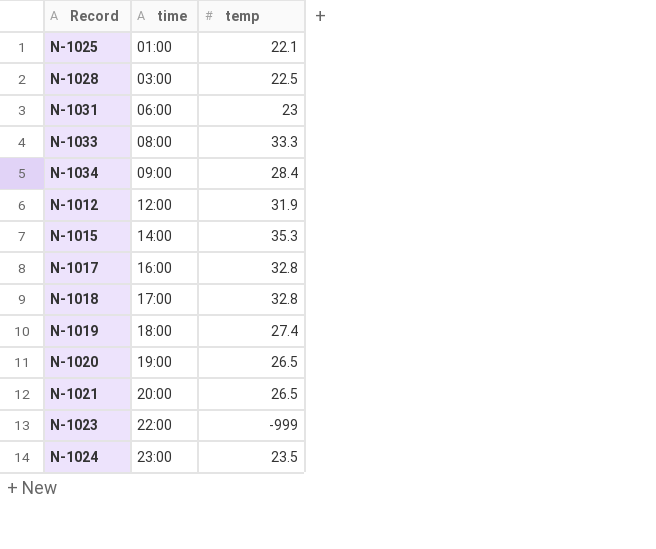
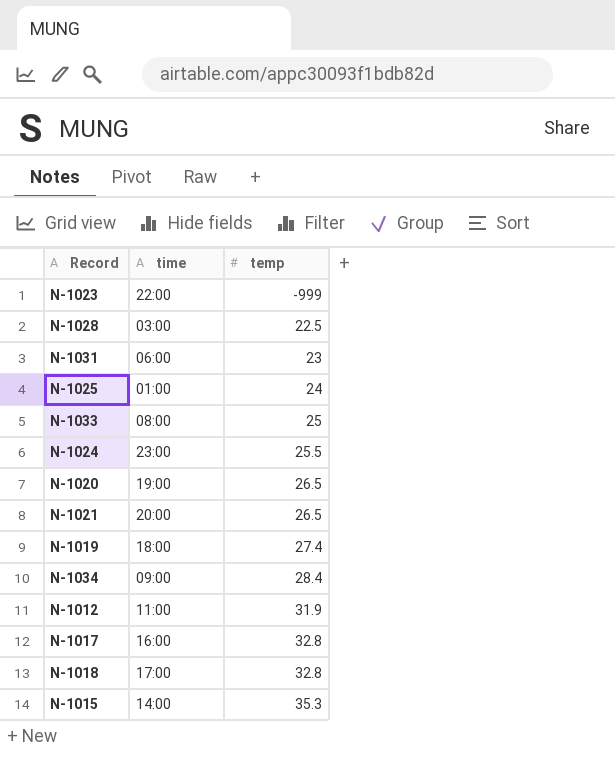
row order: time ascending -> temp ascending
N-1025 | temp: 22.1 -> 24
N-1033 | temp: 33.3 -> 25
N-1024 | temp: 23.5 -> 25.5
N-1012 | time: 12:00 -> 11:00

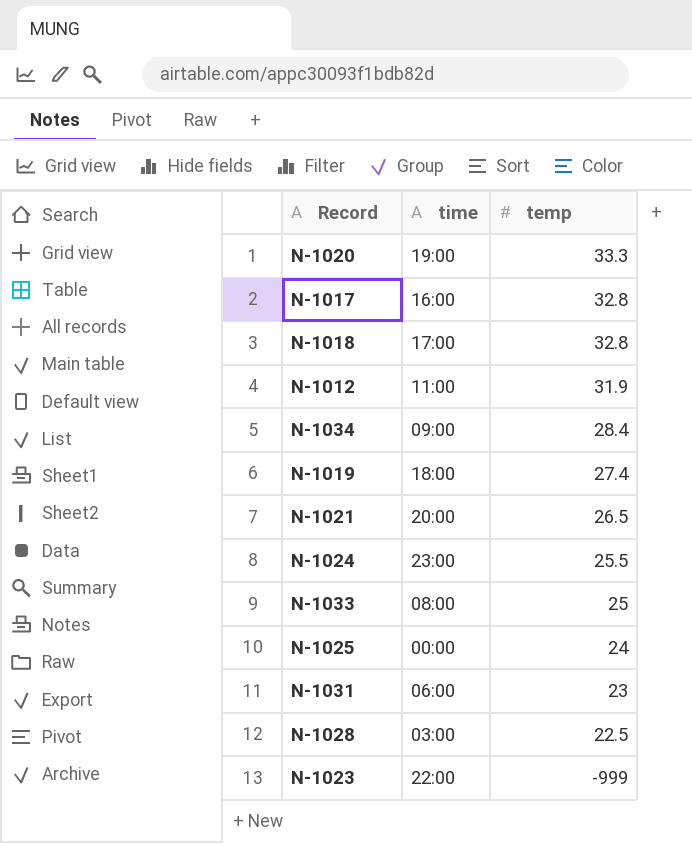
row order: temp ascending -> temp descending
row N-1015: 14:00 | 35.3 -> none
N-1020 | temp: 26.5 -> 33.3
N-1025 | time: 01:00 -> 00:00

